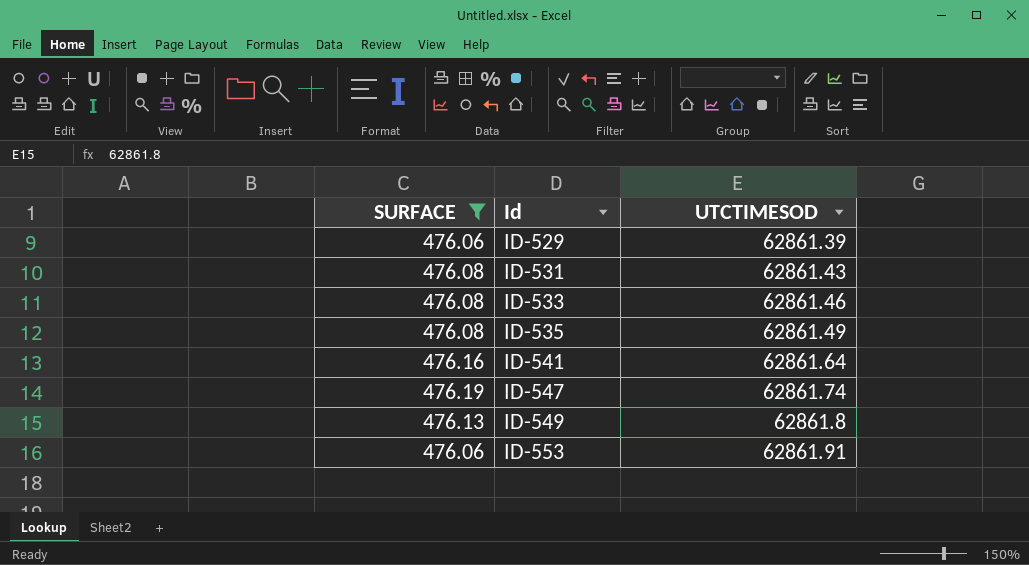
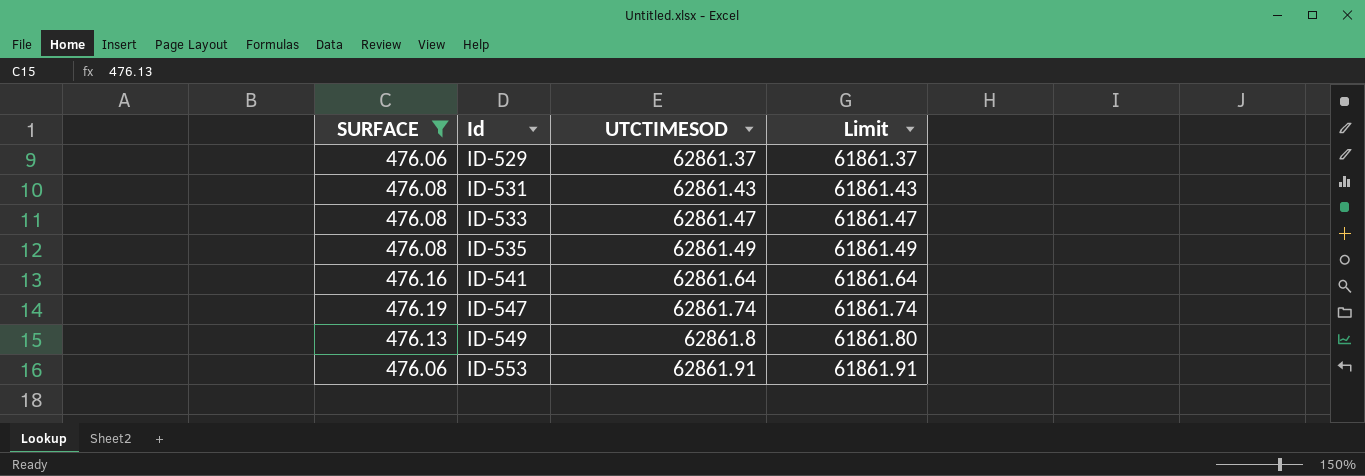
column Limit | formula: none -> [UTCTIMESOD] - 1000
ID-529 | UTCTIMESOD: 62861.39 -> 62861.37
ID-533 | UTCTIMESOD: 62861.46 -> 62861.47

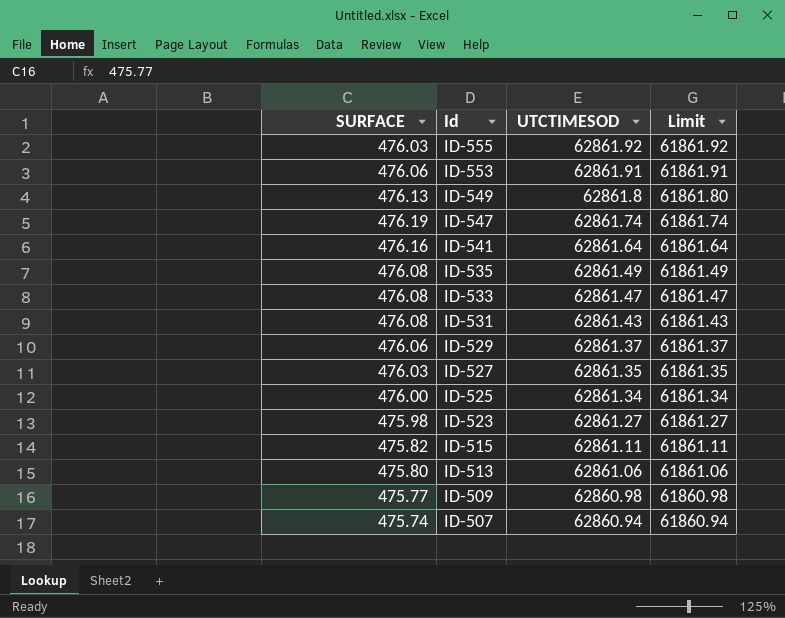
filter: SURFACE >= 476.06 -> none
row order: Id ascending -> Id descending

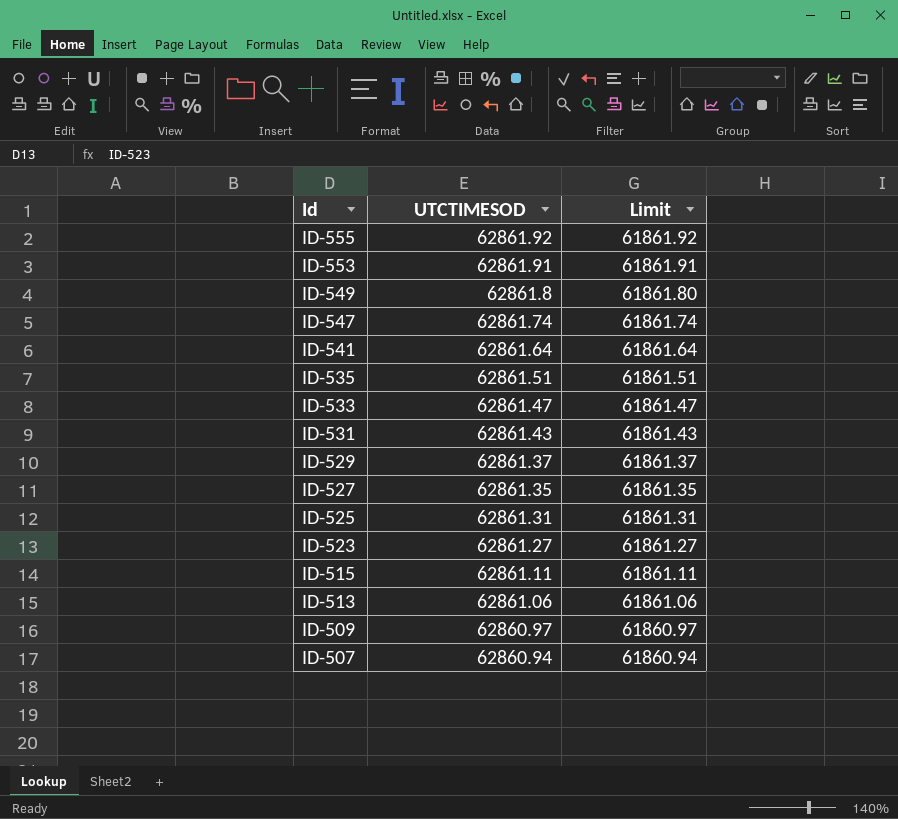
column SURFACE | position: 1 -> none
ID-535 | UTCTIMESOD: 62861.49 -> 62861.51
ID-535 | Limit: 61861.49 -> 61861.51
ID-525 | UTCTIMESOD: 62861.34 -> 62861.31
ID-525 | Limit: 61861.34 -> 61861.31
ID-509 | UTCTIMESOD: 62860.98 -> 62860.97
ID-509 | Limit: 61860.98 -> 61860.97

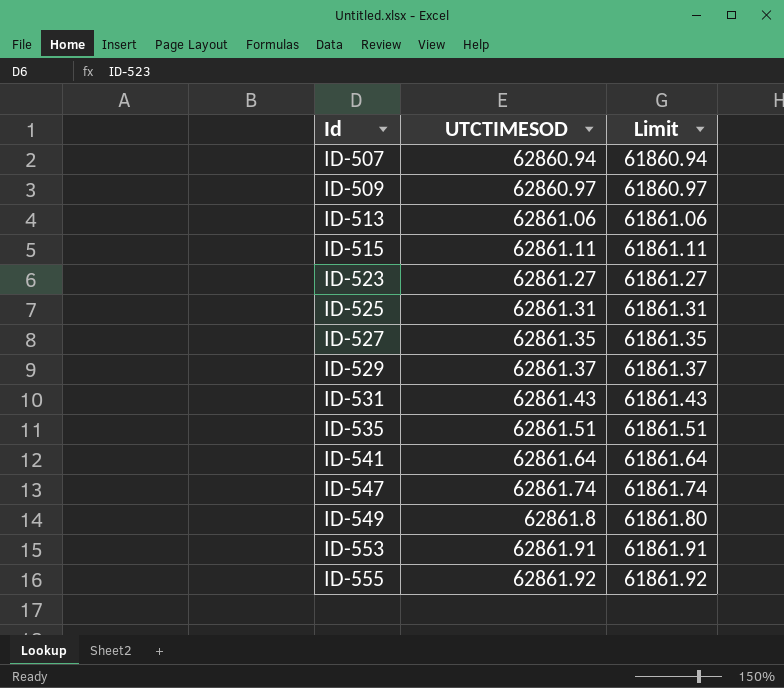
row order: Id descending -> Id ascending
row ID-533: 62861.47 | 61861.47 -> none

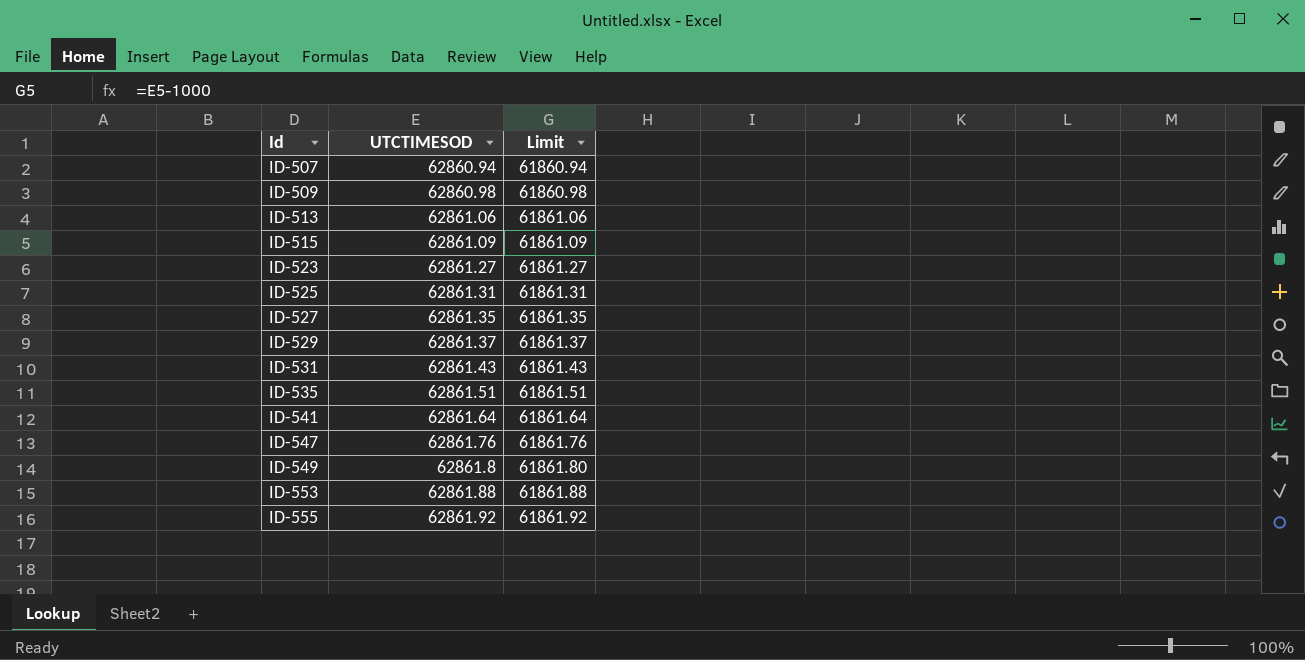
ID-509 | UTCTIMESOD: 62860.97 -> 62860.98
ID-509 | Limit: 61860.97 -> 61860.98
ID-515 | UTCTIMESOD: 62861.11 -> 62861.09
ID-515 | Limit: 61861.11 -> 61861.09
ID-547 | UTCTIMESOD: 62861.74 -> 62861.76
ID-547 | Limit: 61861.74 -> 61861.76
ID-553 | UTCTIMESOD: 62861.91 -> 62861.88
ID-553 | Limit: 61861.91 -> 61861.88

